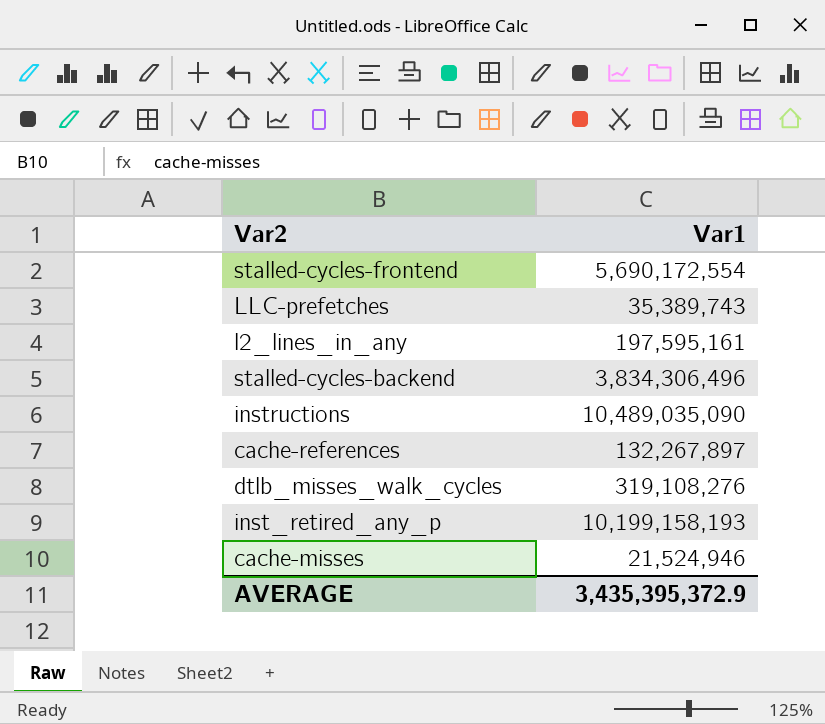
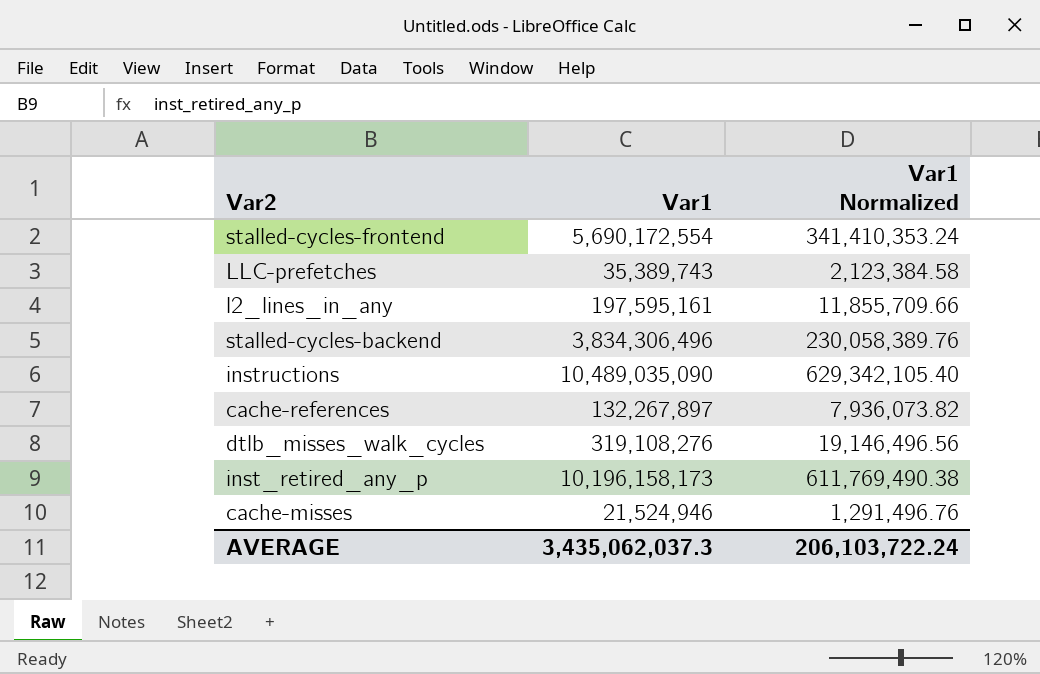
column Var1 Normalized | formula: none -> [Var1] * 0.06
inst_retired_any_p | Var1: 10,199,158,193 -> 10,196,158,173
AVERAGE | Var1: 3,435,395,372.9 -> 3,435,062,037.3

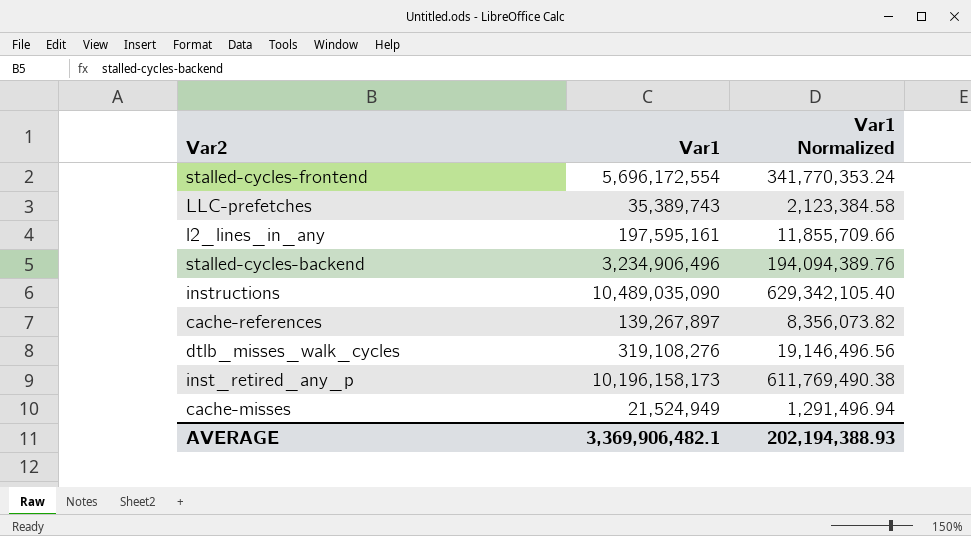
stalled-cycles-frontend | Var1: 5,690,172,554 -> 5,696,172,554
stalled-cycles-frontend | Var1 Normalized: 341,410,353.24 -> 341,770,353.24
stalled-cycles-backend | Var1: 3,834,306,496 -> 3,234,906,496
stalled-cycles-backend | Var1 Normalized: 230,058,389.76 -> 194,094,389.76
cache-references | Var1: 132,267,897 -> 139,267,897
cache-references | Var1 Normalized: 7,936,073.82 -> 8,356,073.82
cache-misses | Var1: 21,524,946 -> 21,524,949
cache-misses | Var1 Normalized: 1,291,496.76 -> 1,291,496.94
AVERAGE | Var1: 3,435,062,037.3 -> 3,369,906,482.1
AVERAGE | Var1 Normalized: 206,103,722.24 -> 202,194,388.93

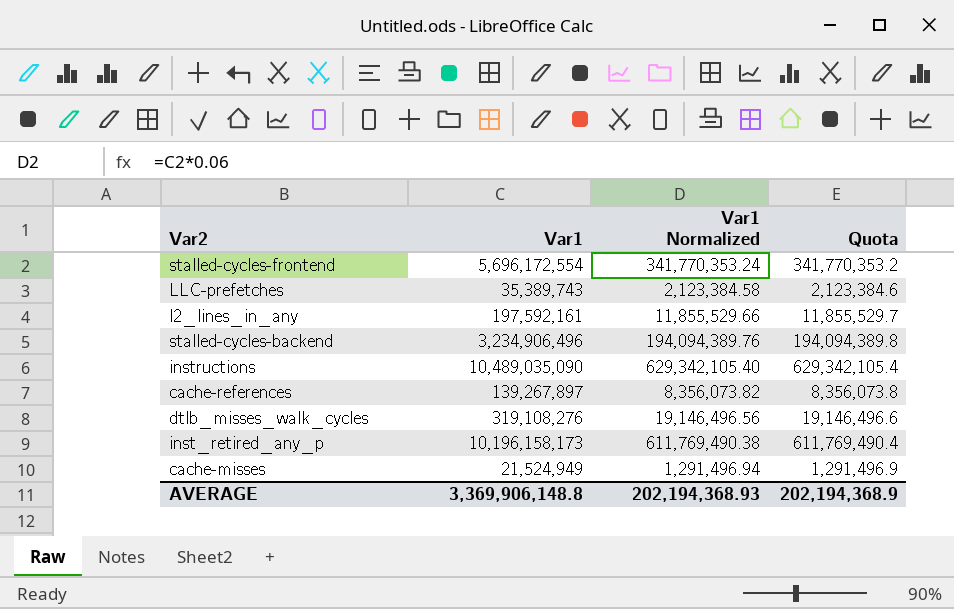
column Quota | formula: none -> [Var1] * 0.06
l2_lines_in_any | Var1: 197,595,161 -> 197,592,161
l2_lines_in_any | Var1 Normalized: 11,855,709.66 -> 11,855,529.66
AVERAGE | Var1: 3,369,906,482.1 -> 3,369,906,148.8
AVERAGE | Var1 Normalized: 202,194,388.93 -> 202,194,368.93

